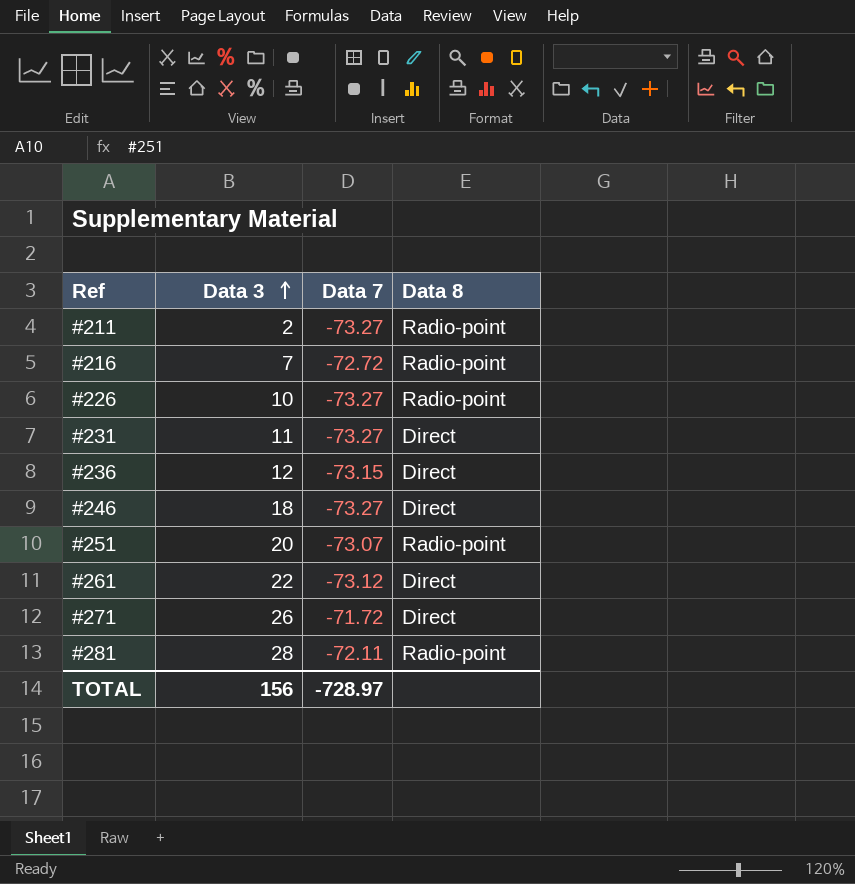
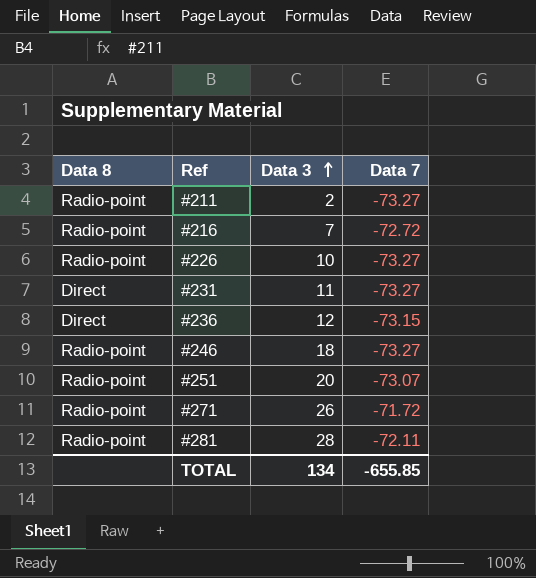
column Data 8 | position: 4 -> 1
row #261: 22 | -73.12 | Direct -> none
#246 | Data 8: Direct -> Radio-point
#271 | Data 8: Direct -> Radio-point
TOTAL | Data 3: 156 -> 134
TOTAL | Data 7: -728.97 -> -655.85

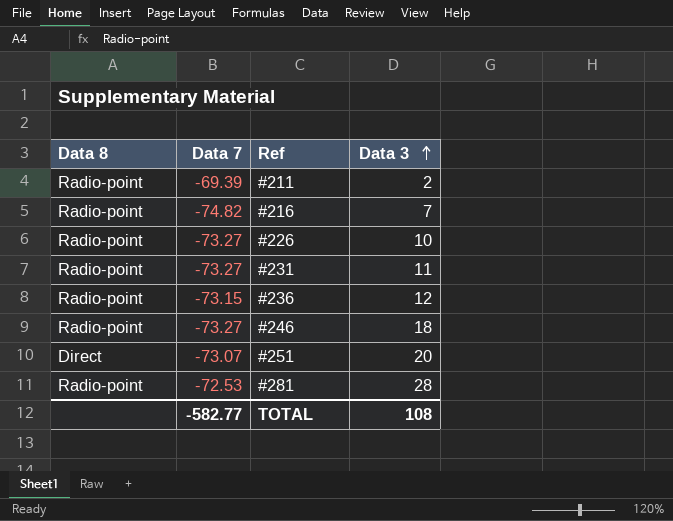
column Data 7 | position: 4 -> 2
row #271: Radio-point | 26 | -71.72 -> none
#211 | Data 7: -73.27 -> -69.39
#216 | Data 7: -72.72 -> -74.82
#231 | Data 8: Direct -> Radio-point
#236 | Data 8: Direct -> Radio-point
#251 | Data 8: Radio-point -> Direct
#281 | Data 7: -72.11 -> -72.53
TOTAL | Data 7: -655.85 -> -582.77
TOTAL | Data 3: 134 -> 108

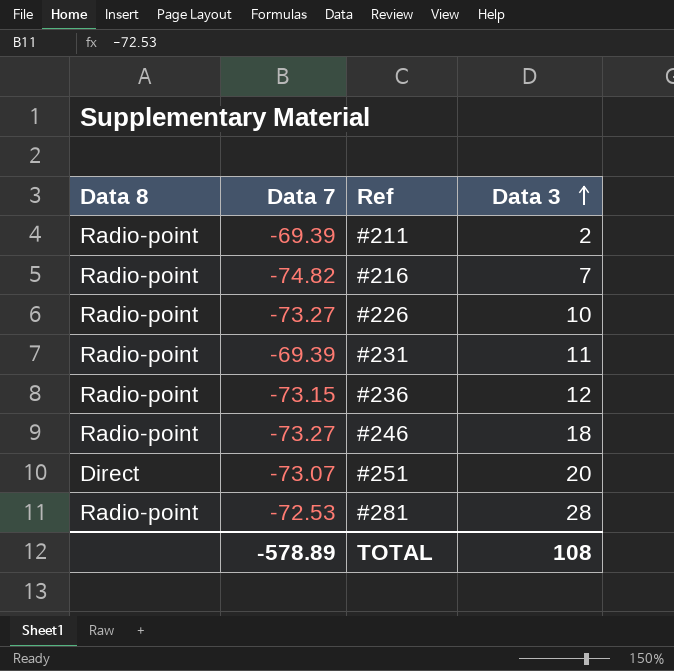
#231 | Data 7: -73.27 -> -69.39
TOTAL | Data 7: -582.77 -> -578.89

